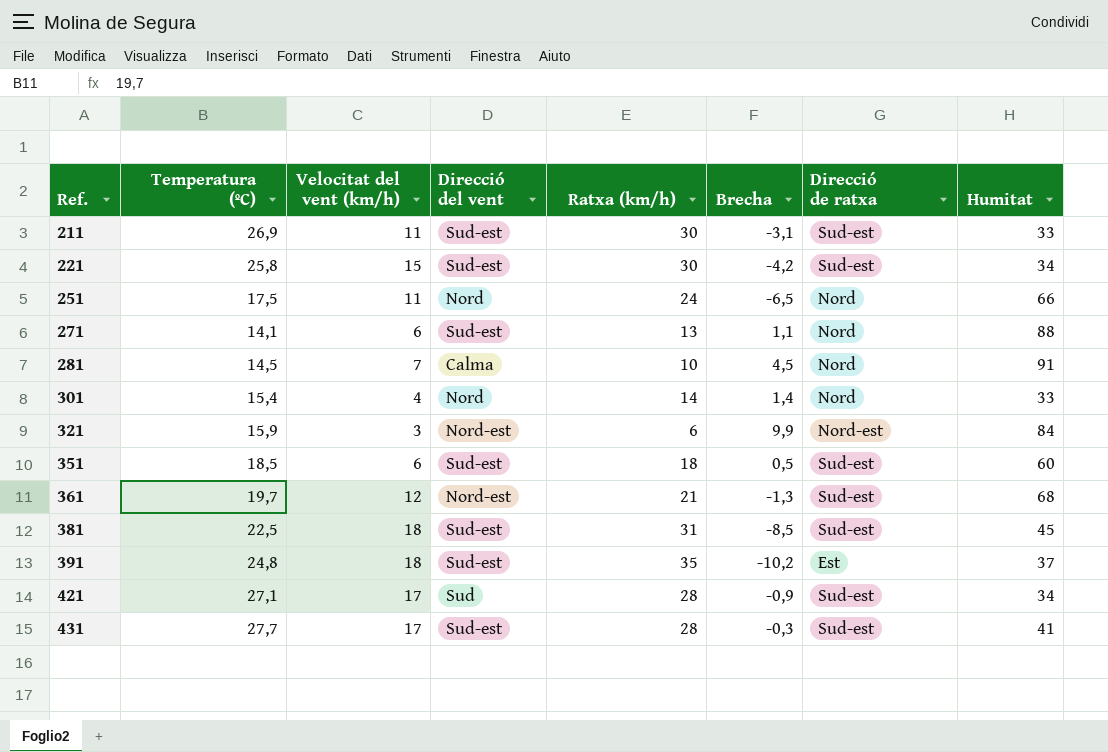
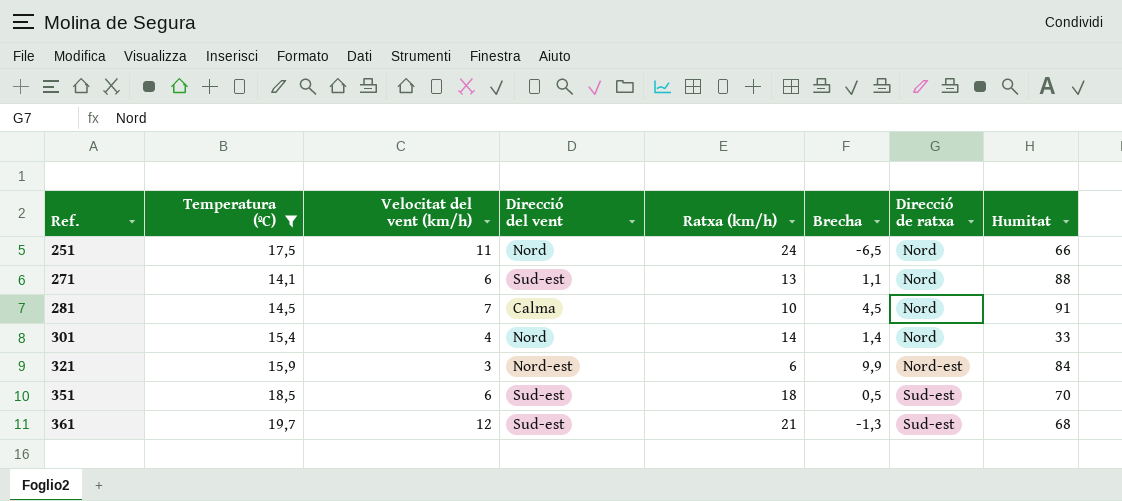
filter: none -> Temperatura (ºC) <= 19,7
351 | Humitat: 60 -> 70
361 | Direcció del vent: Nord-est -> Sud-est

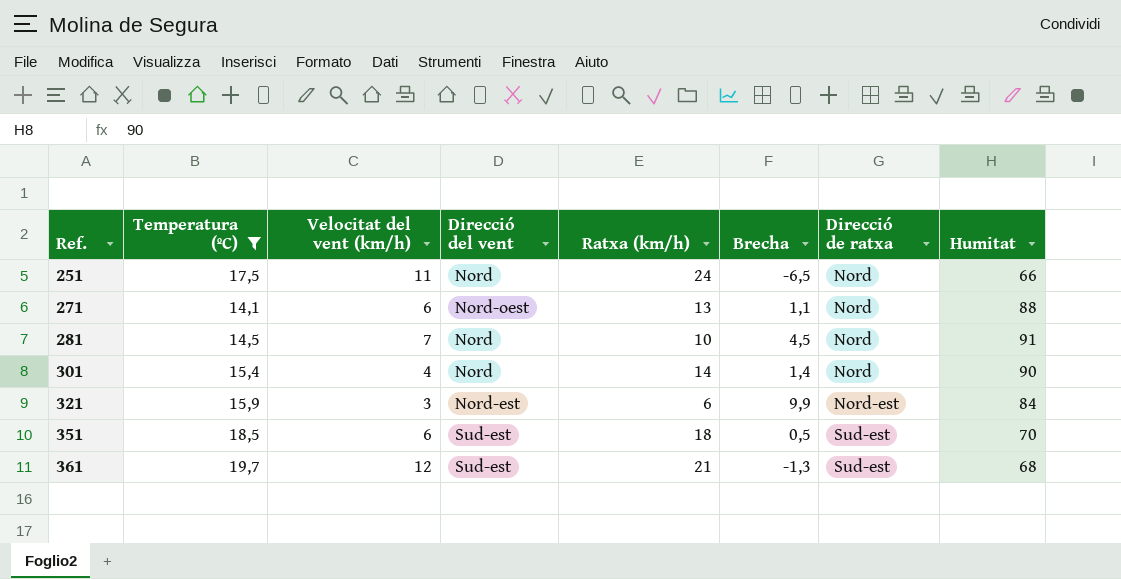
271 | Direcció del vent: Sud-est -> Nord-oest
281 | Direcció del vent: Calma -> Nord
301 | Humitat: 33 -> 90

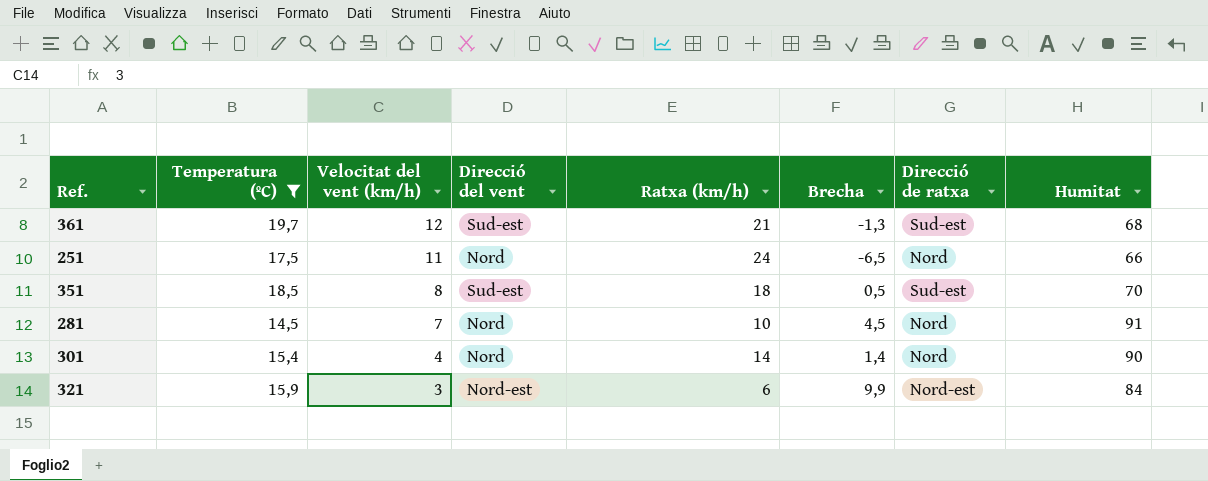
row order: Ref. ascending -> Velocitat del vent (km/h) descending
row 271: 14,1 | 6 | Nord-oest | 13 | 1,1 | Nord | 88 -> none
351 | Velocitat del vent (km/h): 6 -> 8

